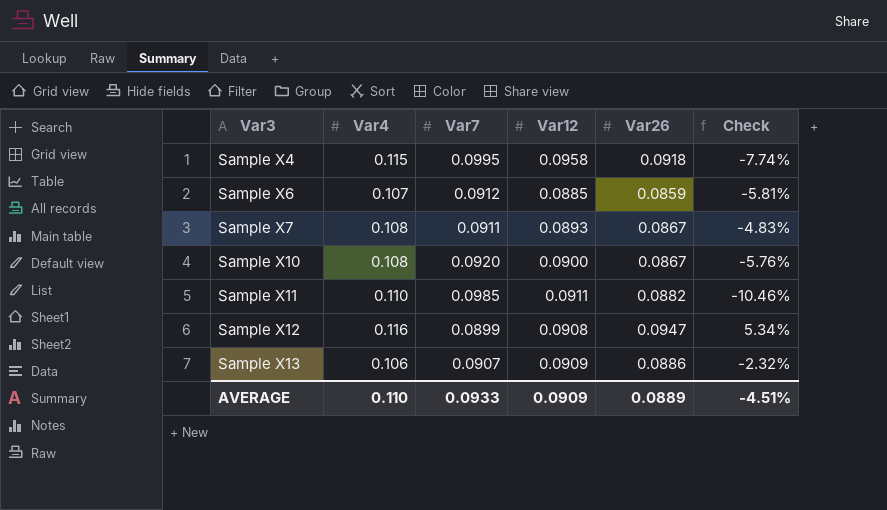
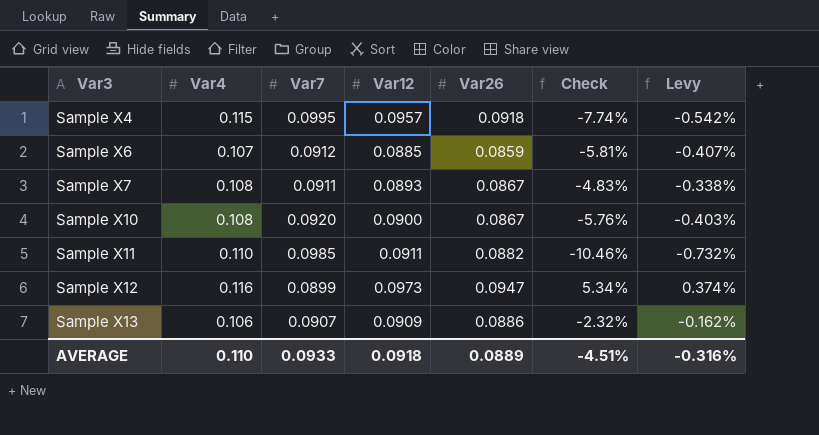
column Levy | formula: none -> [Check] * 0.07
Sample X4 | Var12: 0.0958 -> 0.0957
Sample X12 | Var12: 0.0908 -> 0.0973
AVERAGE | Var12: 0.0909 -> 0.0918

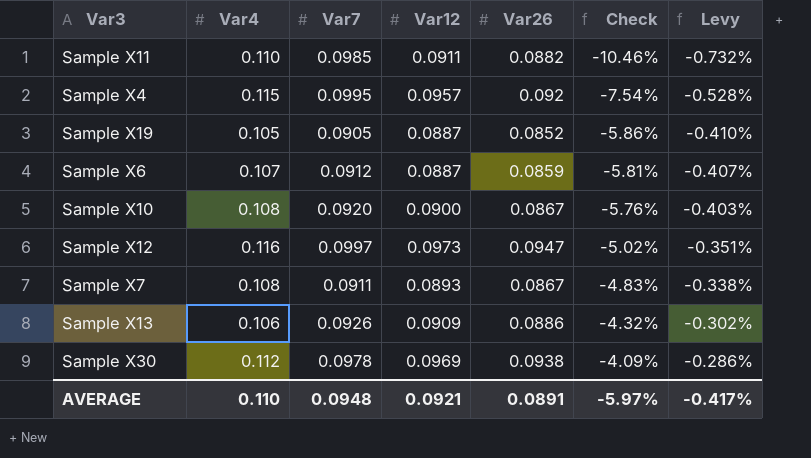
row order: Var3 ascending -> Check ascending
Sample X4 | Var26: 0.0918 -> 0.092
Sample X4 | Check: -7.74% -> -7.54%
Sample X4 | Levy: -0.542% -> -0.528%
row Sample X19: none -> 0.105 | 0.0905 | 0.0887 | 0.0852 | -5.86% | -0.410%
Sample X6 | Var12: 0.0885 -> 0.0887
Sample X12 | Var7: 0.0899 -> 0.0997
Sample X12 | Check: 5.34% -> -5.02%
Sample X12 | Levy: 0.374% -> -0.351%
Sample X13 | Var7: 0.0907 -> 0.0926
Sample X13 | Check: -2.32% -> -4.32%
Sample X13 | Levy: -0.162% -> -0.302%
row Sample X30: none -> 0.112 | 0.0978 | 0.0969 | 0.0938 | -4.09% | -0.286%
AVERAGE | Var7: 0.0933 -> 0.0948
AVERAGE | Var12: 0.0918 -> 0.0921
AVERAGE | Var26: 0.0889 -> 0.0891
AVERAGE | Check: -4.51% -> -5.97%
AVERAGE | Levy: -0.316% -> -0.417%

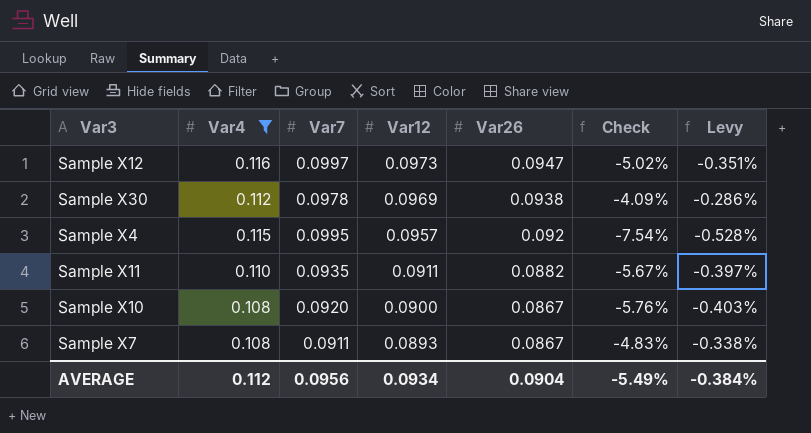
filter: none -> Var4 >= 0.108
row order: Check ascending -> Var12 descending
Sample X11 | Var7: 0.0985 -> 0.0935
Sample X11 | Check: -10.46% -> -5.67%
Sample X11 | Levy: -0.732% -> -0.397%
AVERAGE | Var4: 0.110 -> 0.112
AVERAGE | Var7: 0.0948 -> 0.0956
AVERAGE | Var12: 0.0921 -> 0.0934
AVERAGE | Var26: 0.0891 -> 0.0904
AVERAGE | Check: -5.97% -> -5.49%
AVERAGE | Levy: -0.417% -> -0.384%

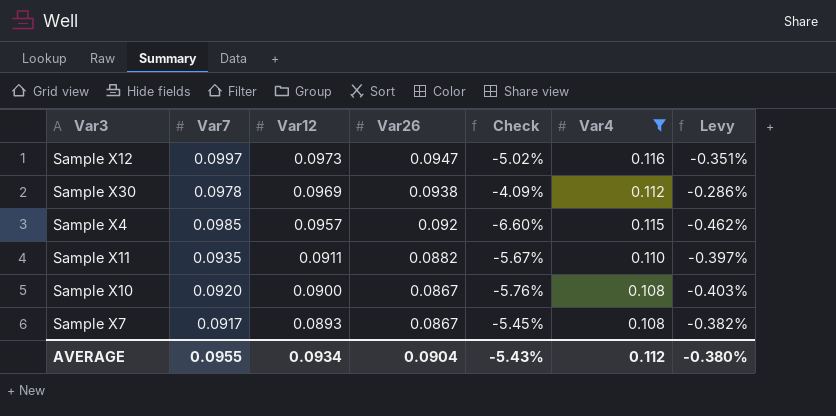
column Var4 | position: 2 -> 6
Sample X4 | Var7: 0.0995 -> 0.0985
Sample X4 | Check: -7.54% -> -6.60%
Sample X4 | Levy: -0.528% -> -0.462%
Sample X7 | Var7: 0.0911 -> 0.0917
Sample X7 | Check: -4.83% -> -5.45%
Sample X7 | Levy: -0.338% -> -0.382%
AVERAGE | Var7: 0.0956 -> 0.0955
AVERAGE | Check: -5.49% -> -5.43%
AVERAGE | Levy: -0.384% -> -0.380%

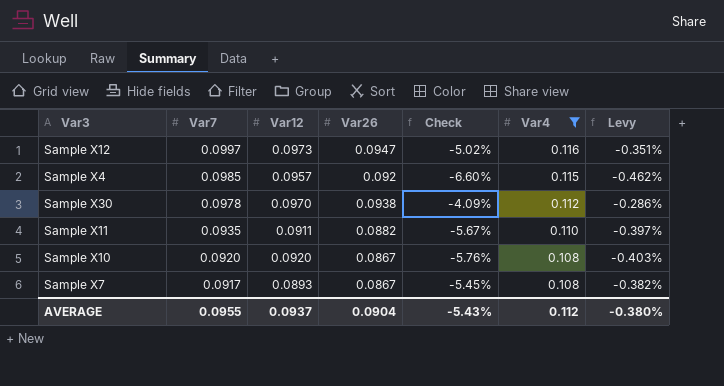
row order: Var12 descending -> Var7 descending
Sample X30 | Var12: 0.0969 -> 0.0970
Sample X10 | Var12: 0.0900 -> 0.0920
AVERAGE | Var12: 0.0934 -> 0.0937

